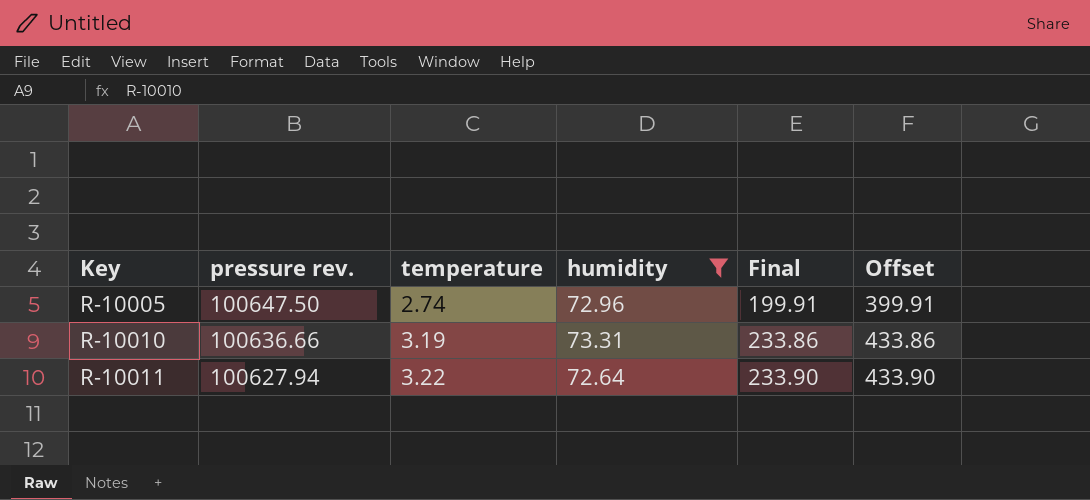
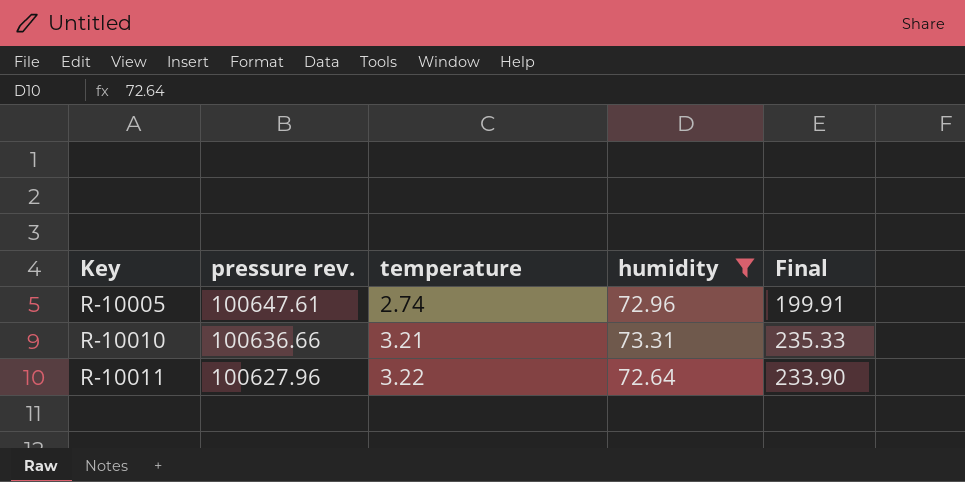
column Offset | formula: [Final] + 200 -> none
R-10005 | pressure rev.: 100647.50 -> 100647.61
R-10010 | temperature: 3.19 -> 3.21
R-10010 | Final: 233.86 -> 235.33
R-10011 | pressure rev.: 100627.94 -> 100627.96

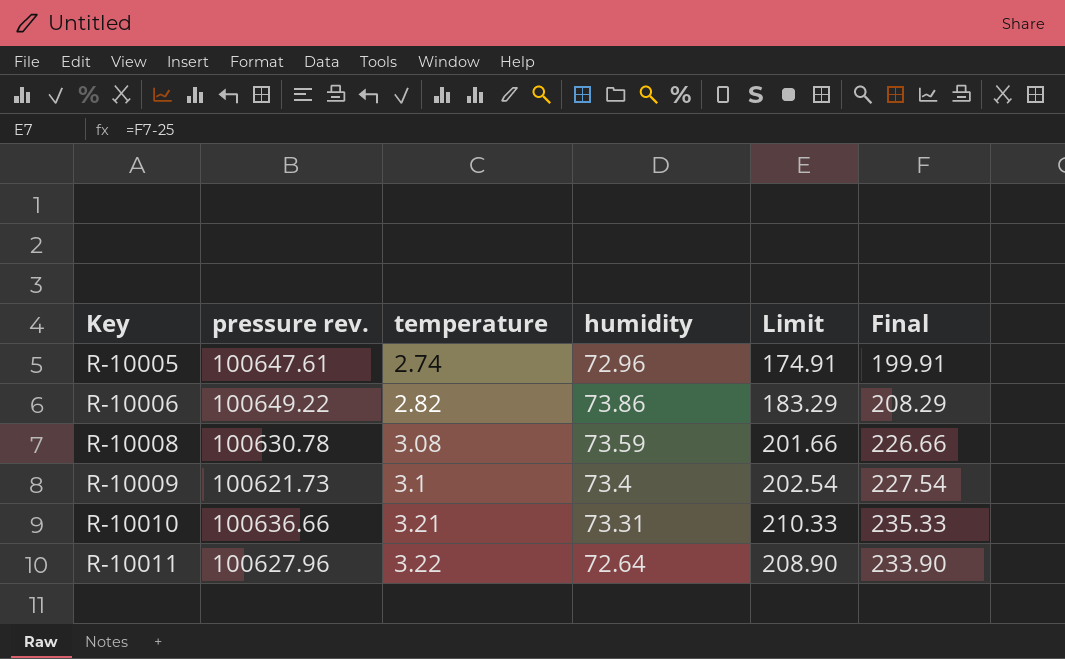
filter: humidity <= 73.31 -> none
column Limit | formula: none -> [Final] - 25

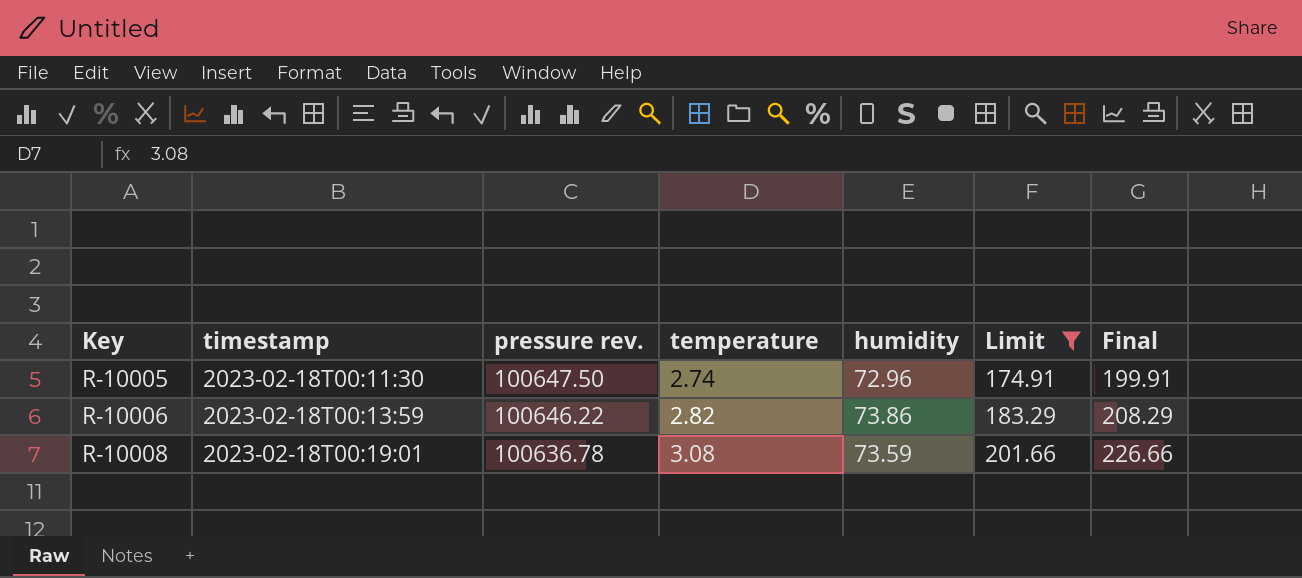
filter: none -> Limit <= 201.66
column timestamp | position: none -> 2
R-10005 | pressure rev.: 100647.61 -> 100647.50
R-10006 | pressure rev.: 100649.22 -> 100646.22
R-10008 | pressure rev.: 100630.78 -> 100636.78

